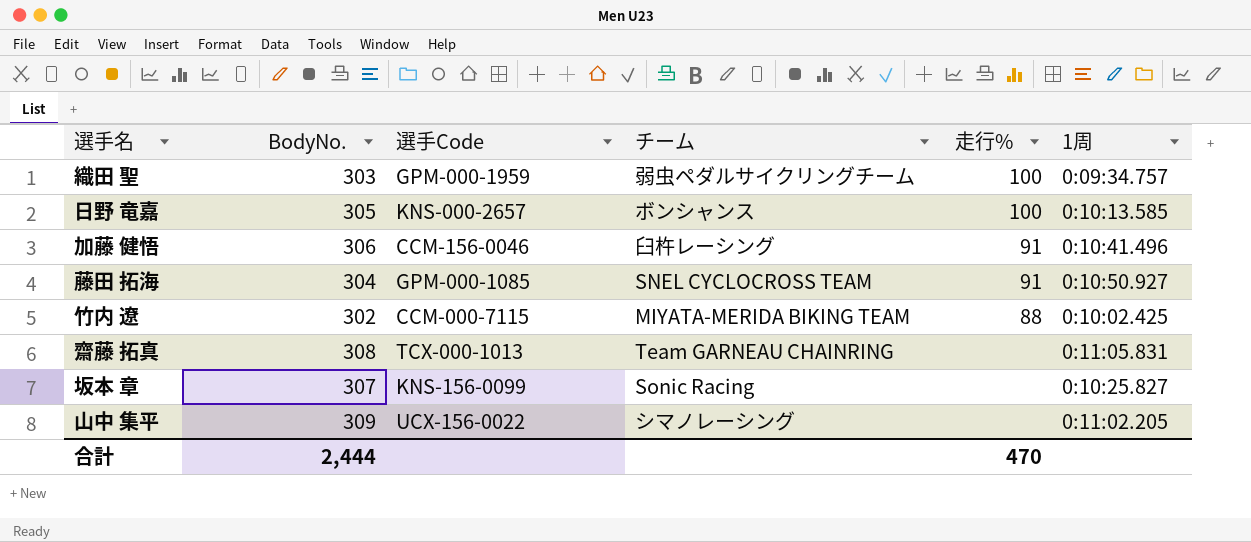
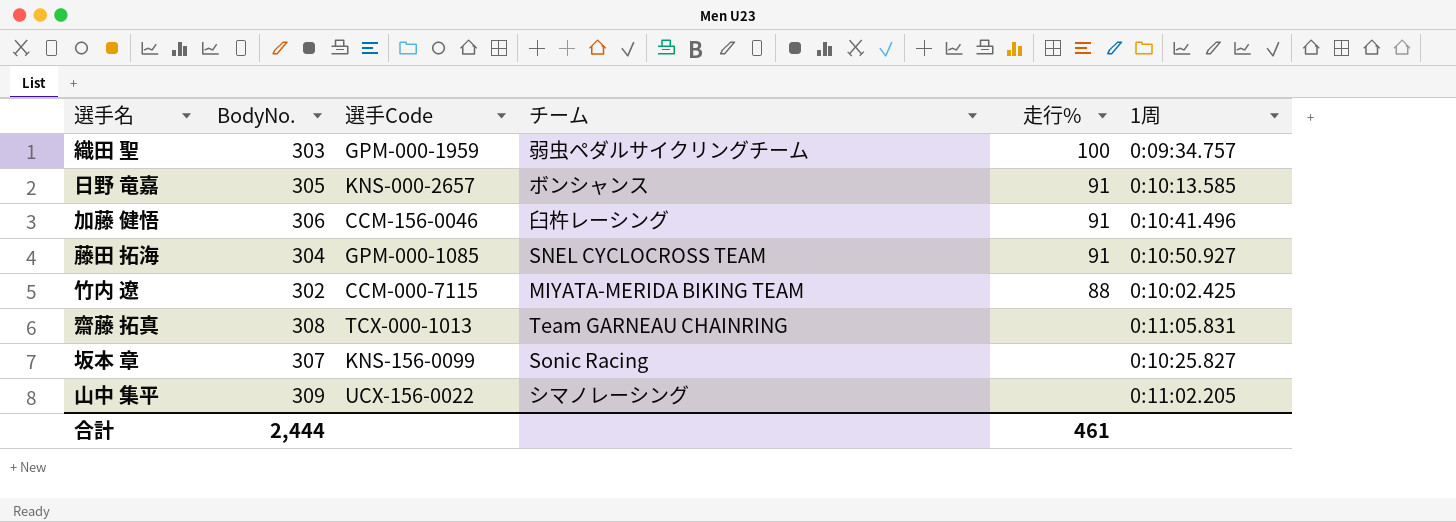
日野 竜嘉 | 走行%: 100 -> 91
合計 | 走行%: 470 -> 461

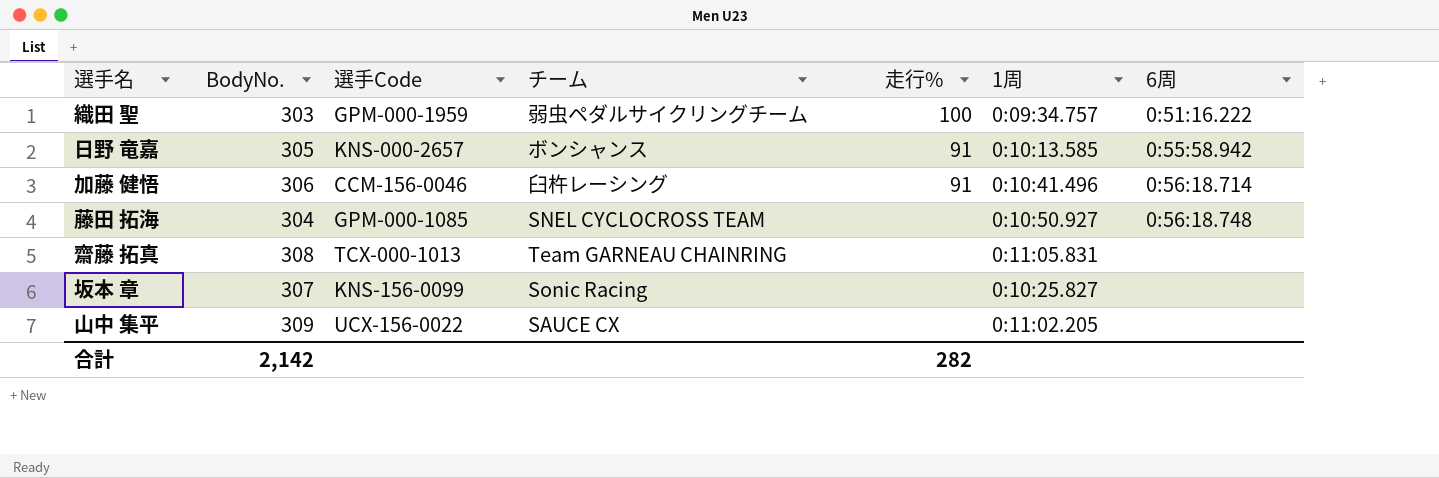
column 6周 | position: none -> 7
row 竹内 遼: 302 | CCM-000-7115 | MIYATA-MERIDA BIKING TEAM | 88 | 0:10:02.425 -> none
藤田 拓海 | 走行%: 91 -> none
山中 集平 | チーム: シマノレーシング -> SAUCE CX
合計 | BodyNo.: 2,444 -> 2,142
合計 | 走行%: 461 -> 282

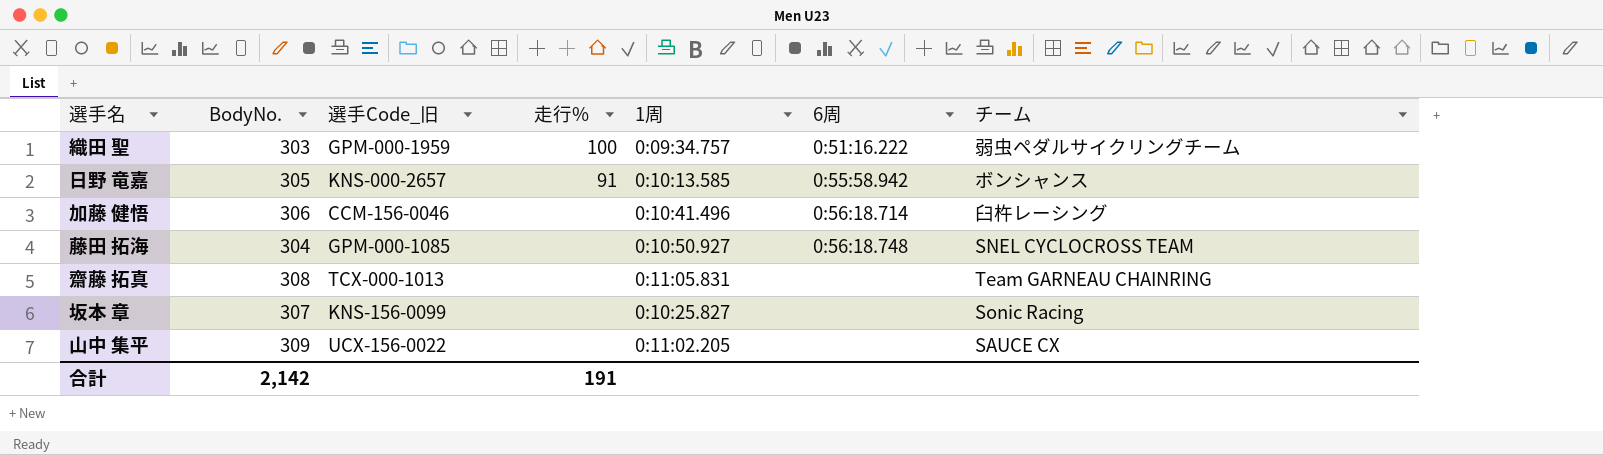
column name: 選手Code -> 選手Code_旧
column チーム | position: 4 -> 7
加藤 健悟 | 走行%: 91 -> none
合計 | 走行%: 282 -> 191

